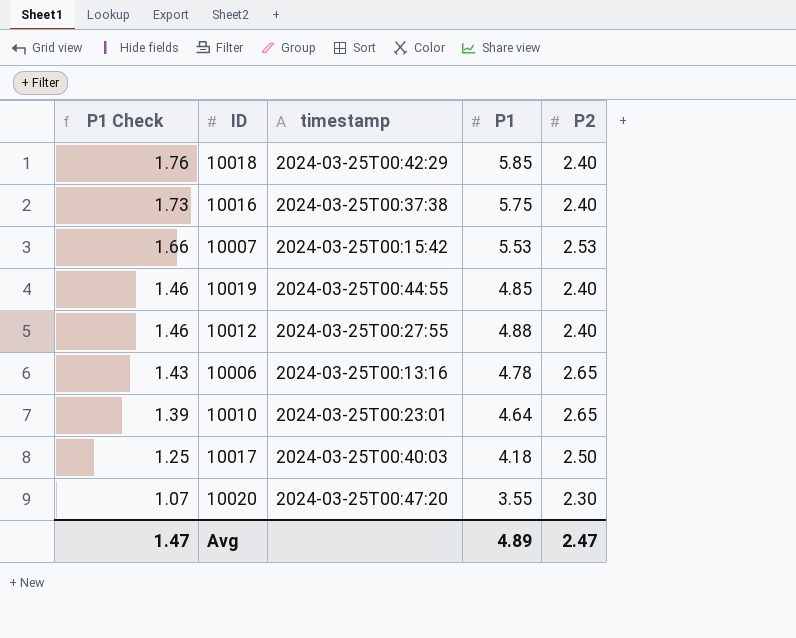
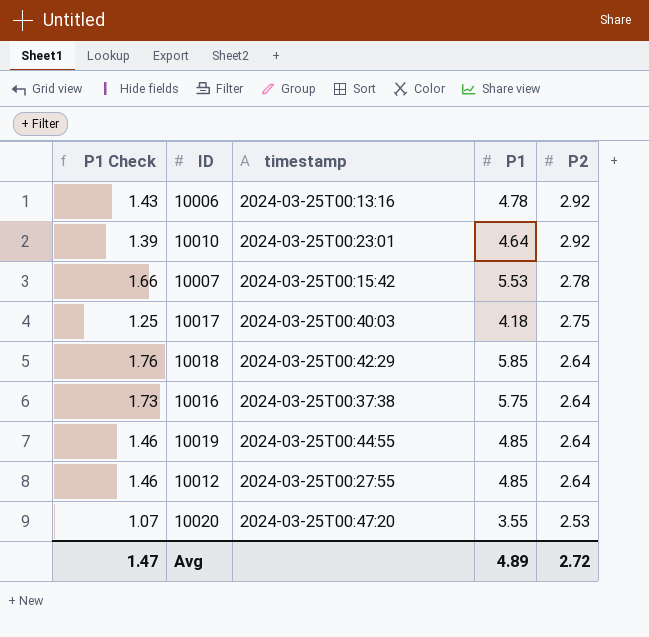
row order: P1 Check descending -> P2 descending
10006 | P2: 2.65 -> 2.92
10010 | P2: 2.65 -> 2.92
10007 | P2: 2.53 -> 2.78
10017 | P2: 2.50 -> 2.75
10018 | P2: 2.40 -> 2.64
10016 | P2: 2.40 -> 2.64
10019 | P2: 2.40 -> 2.64
10012 | P1: 4.88 -> 4.85
10012 | P2: 2.40 -> 2.64
10020 | P2: 2.30 -> 2.53
Avg | P2: 2.47 -> 2.72

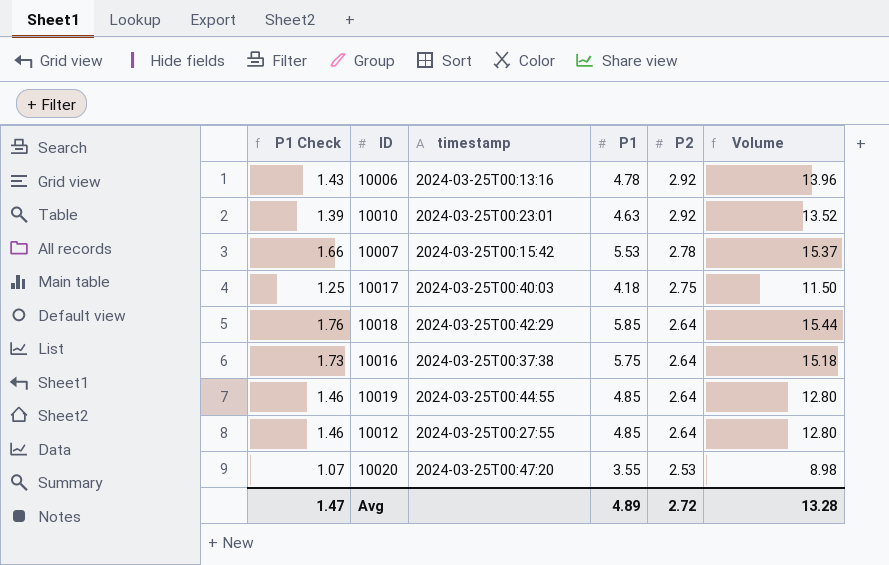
column Volume | formula: none -> [P1] * [P2]
10010 | P1: 4.64 -> 4.63

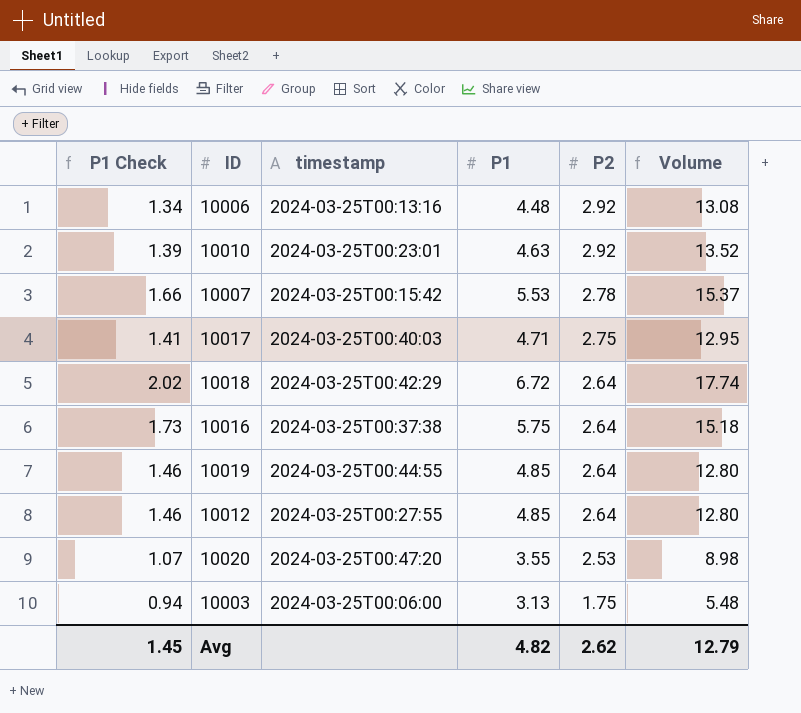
10006 | P1 Check: 1.43 -> 1.34
10006 | P1: 4.78 -> 4.48
10006 | Volume: 13.96 -> 13.08
10017 | P1 Check: 1.25 -> 1.41
10017 | P1: 4.18 -> 4.71
10017 | Volume: 11.50 -> 12.95
10018 | P1 Check: 1.76 -> 2.02
10018 | P1: 5.85 -> 6.72
10018 | Volume: 15.44 -> 17.74
row 10003: none -> 0.94 | 2024-03-25T00:06:00 | 3.13 | 1.75 | 5.48
Avg | P1 Check: 1.47 -> 1.45
Avg | P1: 4.89 -> 4.82
Avg | P2: 2.72 -> 2.62
Avg | Volume: 13.28 -> 12.79

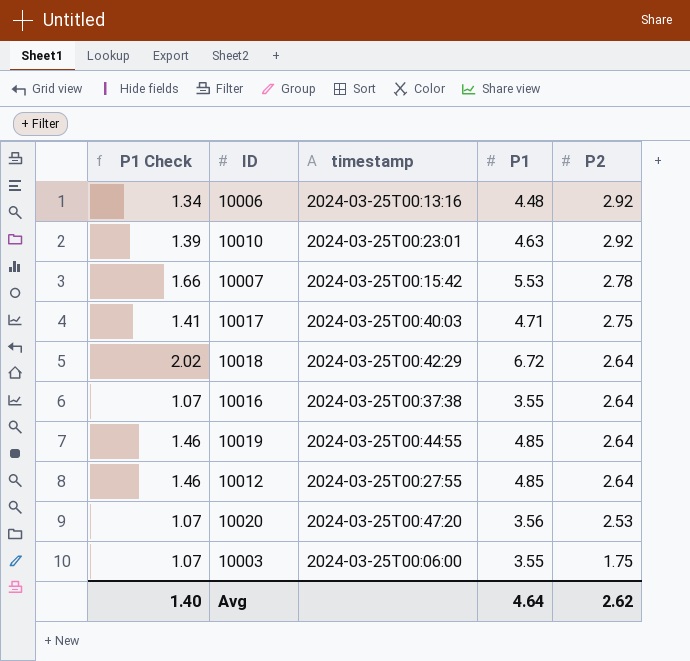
column Volume | formula: [P1] * [P2] -> none
10016 | P1 Check: 1.73 -> 1.07
10016 | P1: 5.75 -> 3.55
10020 | P1: 3.55 -> 3.56
10003 | P1 Check: 0.94 -> 1.07
10003 | P1: 3.13 -> 3.55
Avg | P1 Check: 1.45 -> 1.40
Avg | P1: 4.82 -> 4.64

